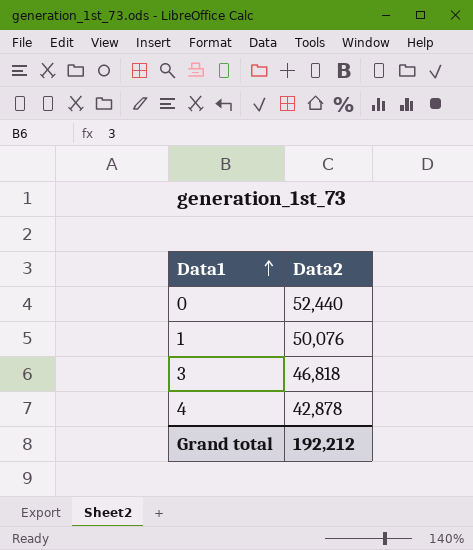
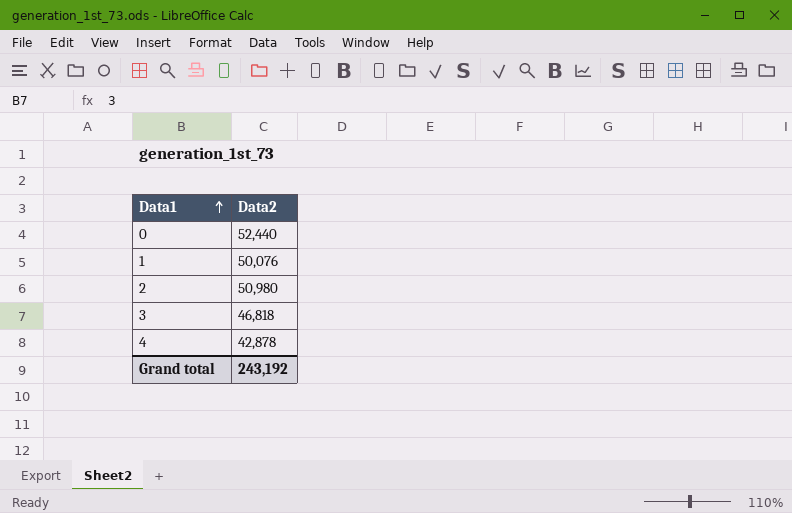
row 2: none -> 50,980
Grand total | Data2: 192,212 -> 243,192

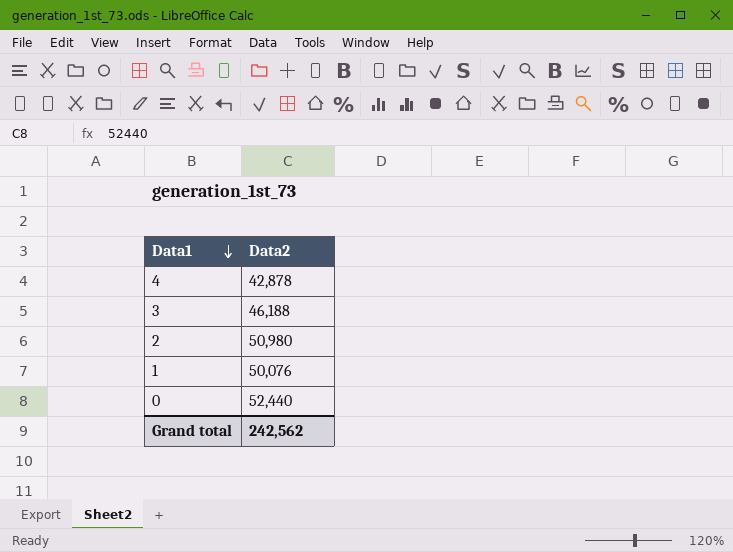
row order: Data1 ascending -> Data1 descending
3 | Data2: 46,818 -> 46,188
Grand total | Data2: 243,192 -> 242,562

